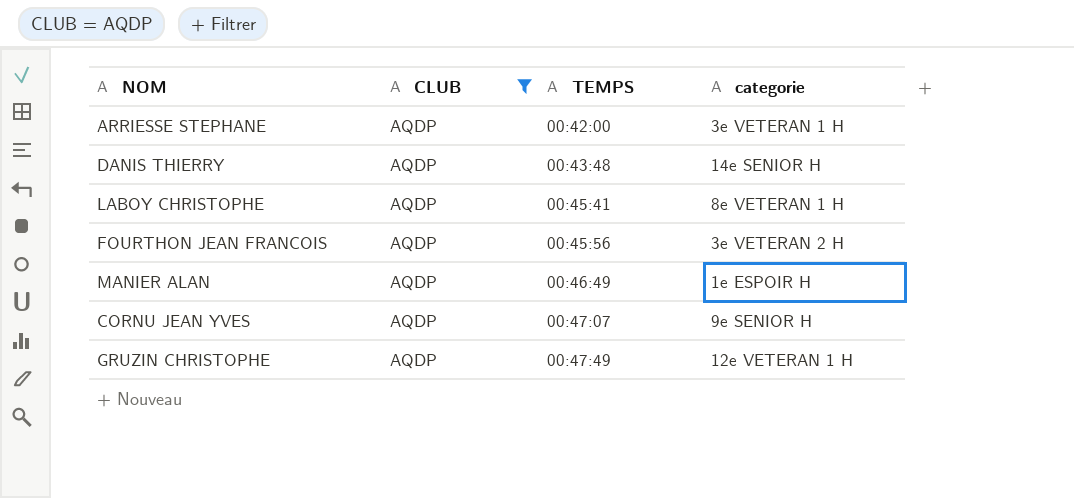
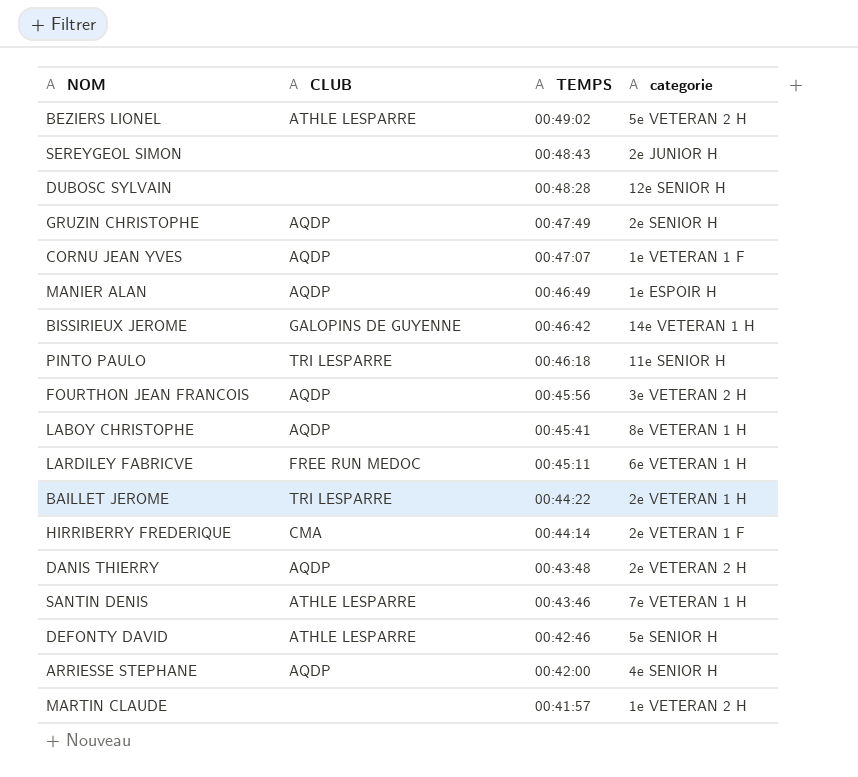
filter: CLUB = AQDP -> none
row order: TEMPS ascending -> TEMPS descending
GRUZIN CHRISTOPHE | categorie: 12e VETERAN 1 H -> 2e SENIOR H
CORNU JEAN YVES | categorie: 9e SENIOR H -> 1e VETERAN 1 F
DANIS THIERRY | categorie: 14e SENIOR H -> 2e VETERAN 2 H
ARRIESSE STEPHANE | categorie: 3e VETERAN 1 H -> 4e SENIOR H

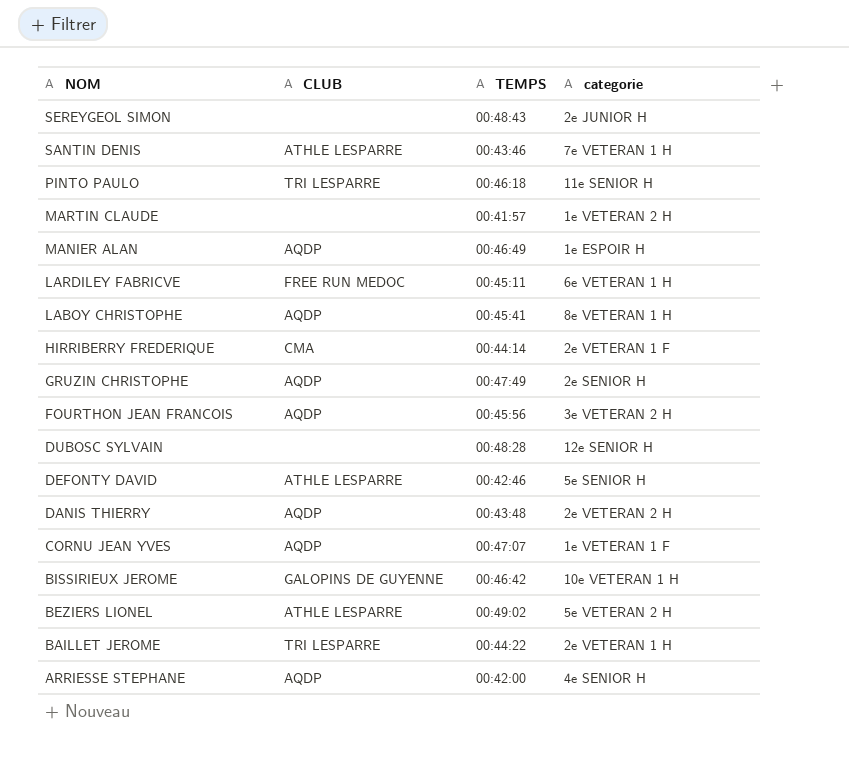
row order: TEMPS descending -> NOM descending
BISSIRIEUX JEROME | categorie: 14e VETERAN 1 H -> 10e VETERAN 1 H

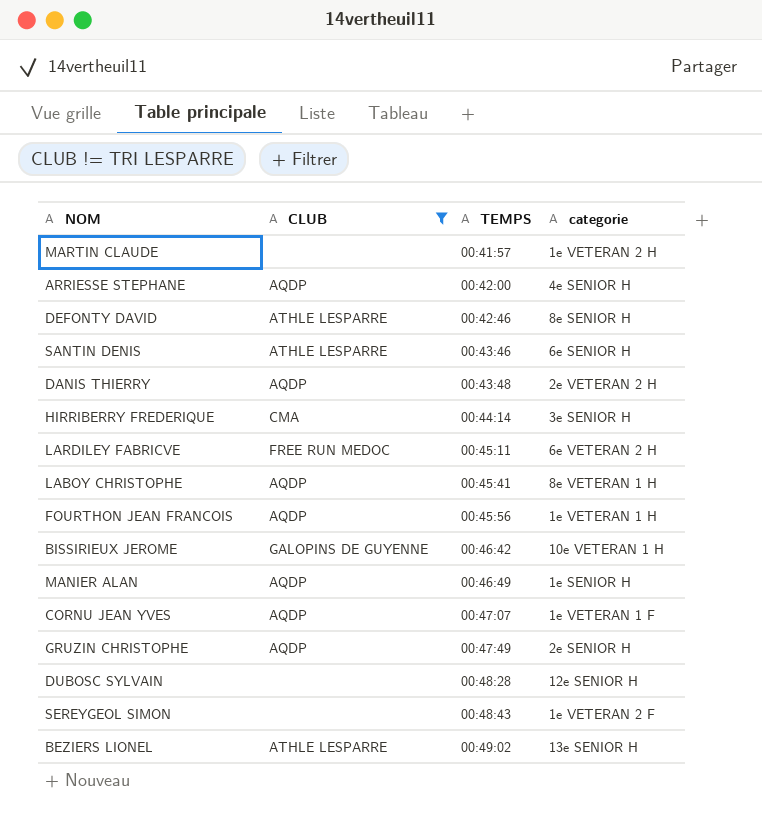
filter: none -> CLUB != TRI LESPARRE
row order: NOM descending -> TEMPS ascending
DEFONTY DAVID | categorie: 5e SENIOR H -> 8e SENIOR H
SANTIN DENIS | categorie: 7e VETERAN 1 H -> 6e SENIOR H
HIRRIBERRY FREDERIQUE | categorie: 2e VETERAN 1 F -> 3e SENIOR H
LARDILEY FABRICVE | categorie: 6e VETERAN 1 H -> 6e VETERAN 2 H
FOURTHON JEAN FRANCOIS | categorie: 3e VETERAN 2 H -> 1e VETERAN 1 H
MANIER ALAN | categorie: 1e ESPOIR H -> 1e SENIOR H
SEREYGEOL SIMON | categorie: 2e JUNIOR H -> 1e VETERAN 2 F
BEZIERS LIONEL | categorie: 5e VETERAN 2 H -> 13e SENIOR H

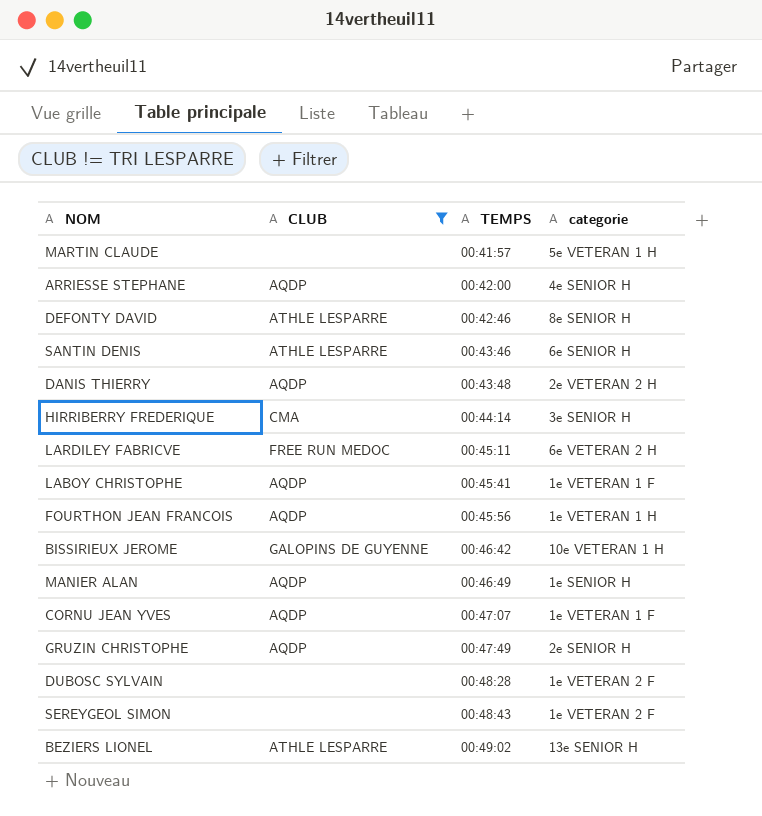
MARTIN CLAUDE | categorie: 1e VETERAN 2 H -> 5e VETERAN 1 H
LABOY CHRISTOPHE | categorie: 8e VETERAN 1 H -> 1e VETERAN 1 F
DUBOSC SYLVAIN | categorie: 12e SENIOR H -> 1e VETERAN 2 F

